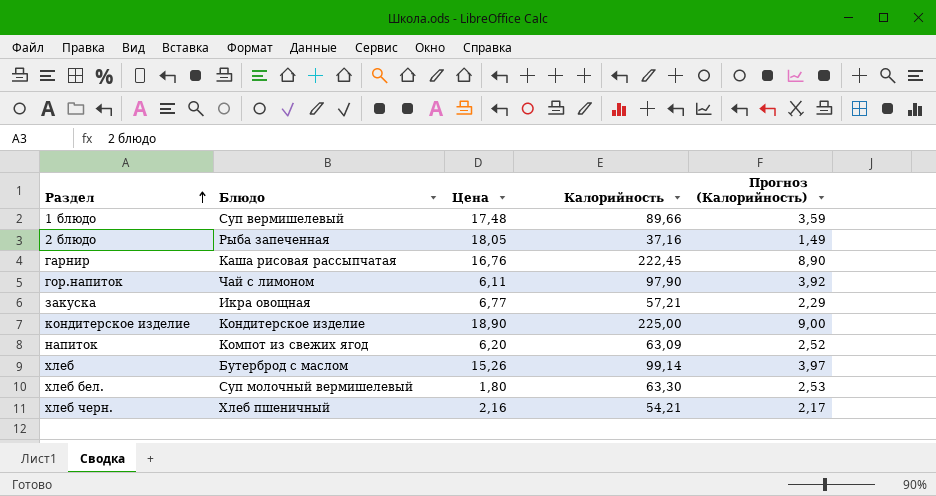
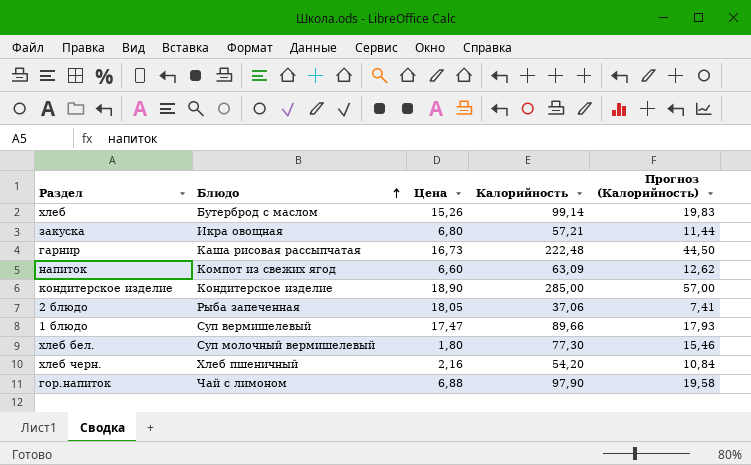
row order: Раздел ascending -> Блюдо ascending
column Прогноз (Калорийность) | formula: [Калорийность] * 0,04 -> [Калорийность] * 0,2
закуска | Цена: 6,77 -> 6,80
гарнир | Цена: 16,76 -> 16,73
гарнир | Калорийность: 222,45 -> 222,48
напиток | Цена: 6,20 -> 6,60
кондитерское изделие | Калорийность: 225,00 -> 285,00
2 блюдо | Калорийность: 37,16 -> 37,06
1 блюдо | Цена: 17,48 -> 17,47
хлеб бел. | Калорийность: 63,30 -> 77,30
хлеб черн. | Калорийность: 54,21 -> 54,20
гор.напиток | Цена: 6,11 -> 6,88

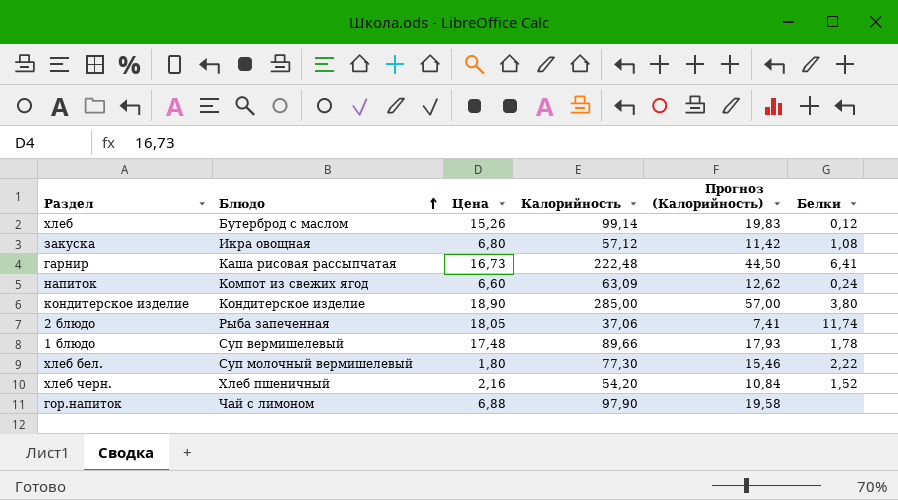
column Белки | position: none -> 6
закуска | Калорийность: 57,21 -> 57,12
закуска | Прогноз (Калорийность): 11,44 -> 11,42
1 блюдо | Цена: 17,47 -> 17,48

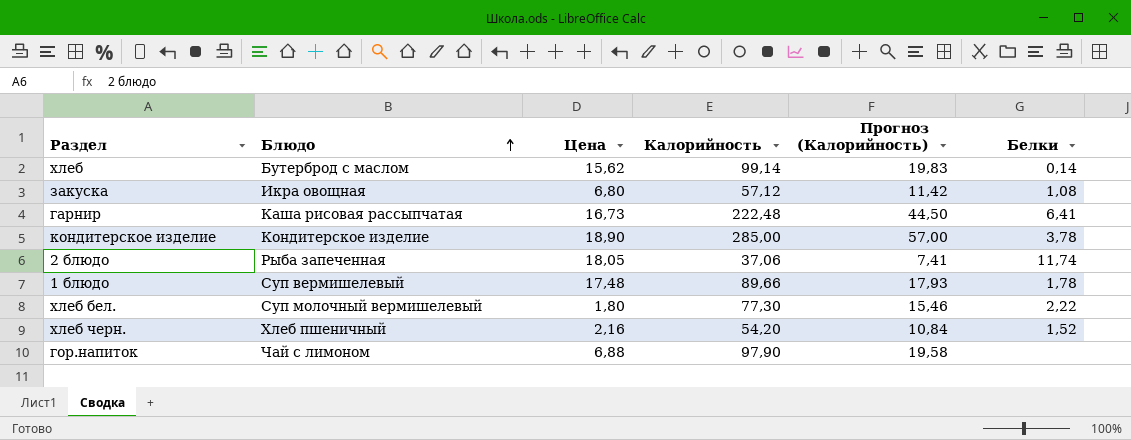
row напиток: Компот из свежих ягод | 6,60 | 63,09 | 12,62 | 0,24 -> none
хлеб | Цена: 15,26 -> 15,62
хлеб | Белки: 0,12 -> 0,14
кондитерское изделие | Белки: 3,80 -> 3,78

